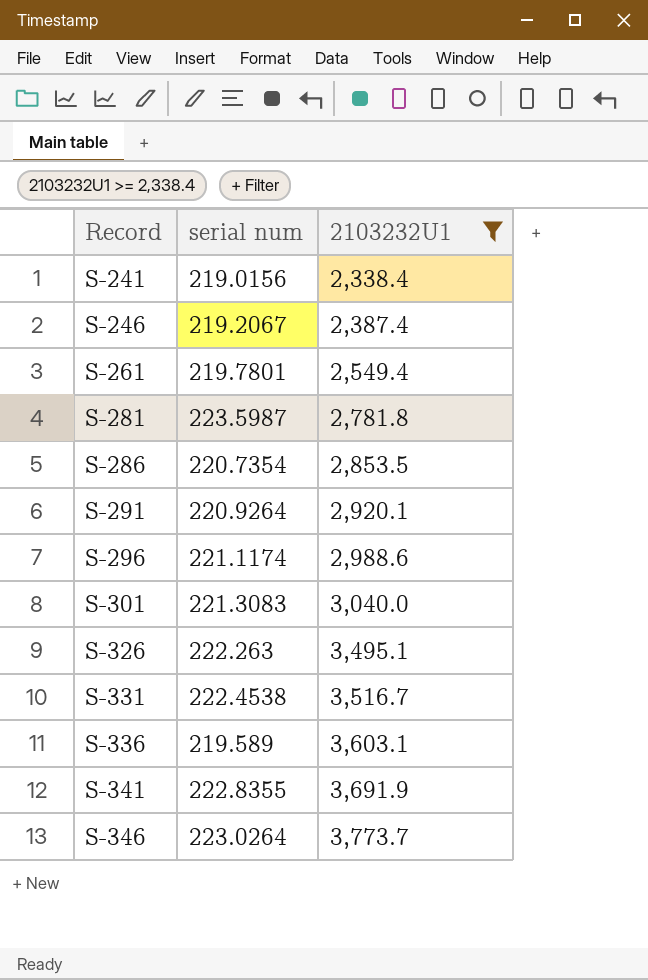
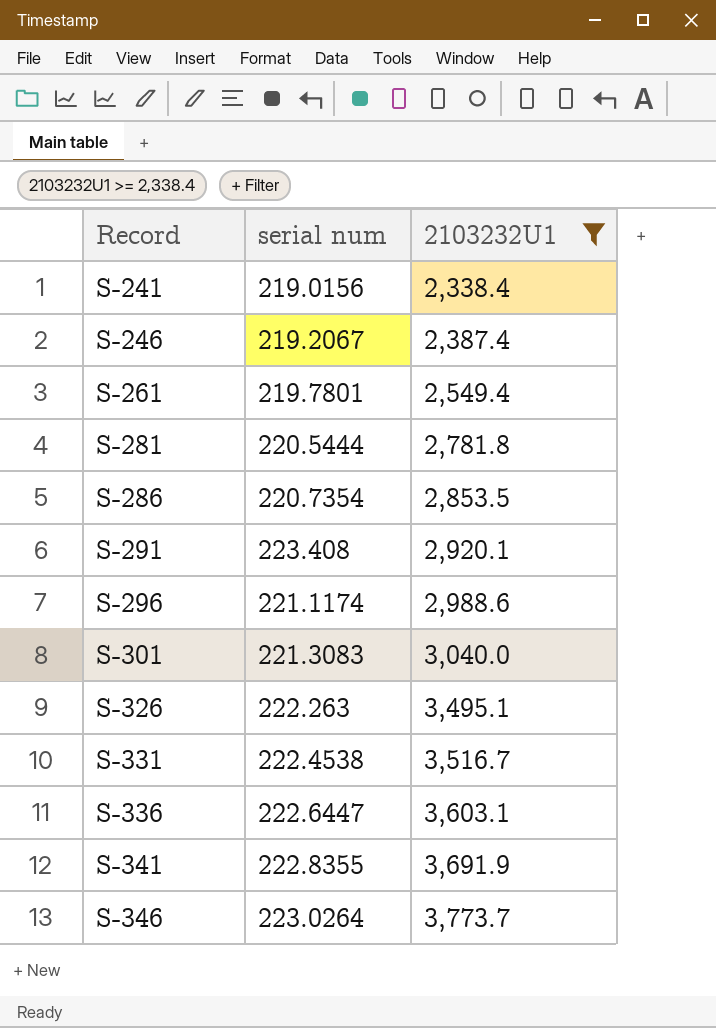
S-281 | serial num: 223.5987 -> 220.5444
S-291 | serial num: 220.9264 -> 223.408
S-336 | serial num: 219.589 -> 222.6447

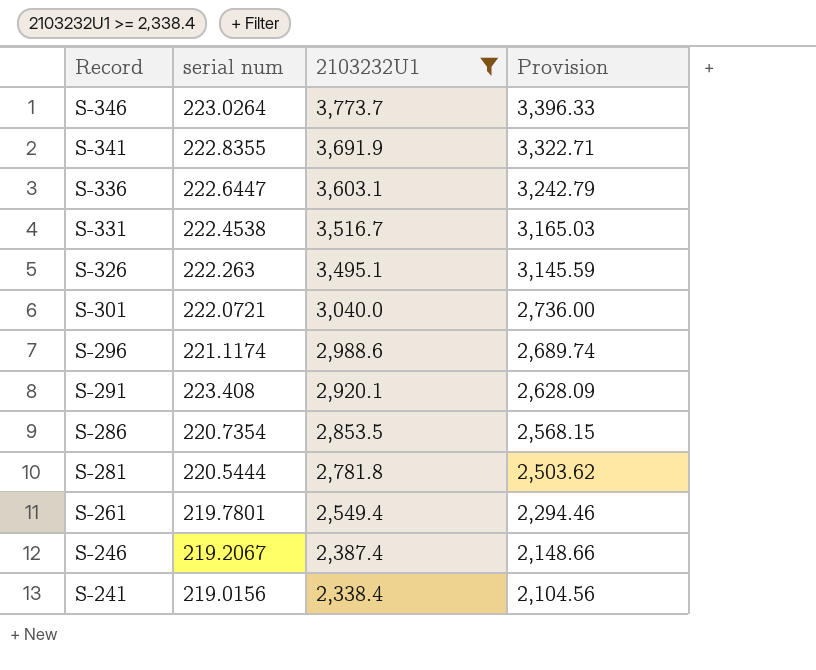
row order: Record ascending -> Record descending
column Provision | formula: none -> [2103232U1] * 0.9
S-301 | serial num: 221.3083 -> 222.0721

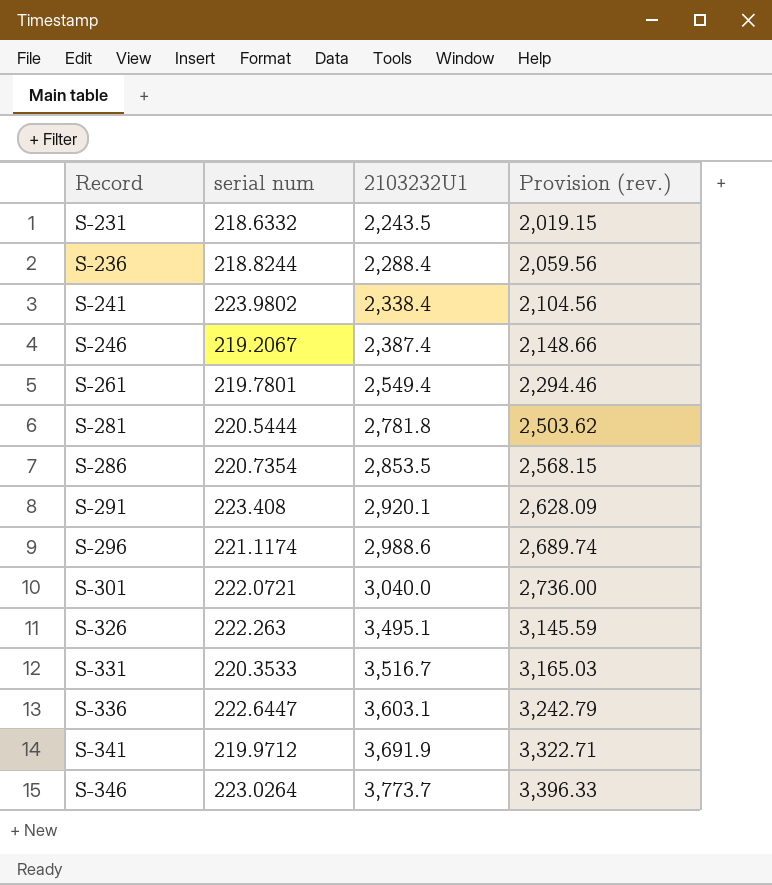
filter: 2103232U1 >= 2,338.4 -> none
row order: Record descending -> Record ascending
column name: Provision -> Provision (rev.)
S-241 | serial num: 219.0156 -> 223.9802
S-331 | serial num: 222.4538 -> 220.3533
S-341 | serial num: 222.8355 -> 219.9712

